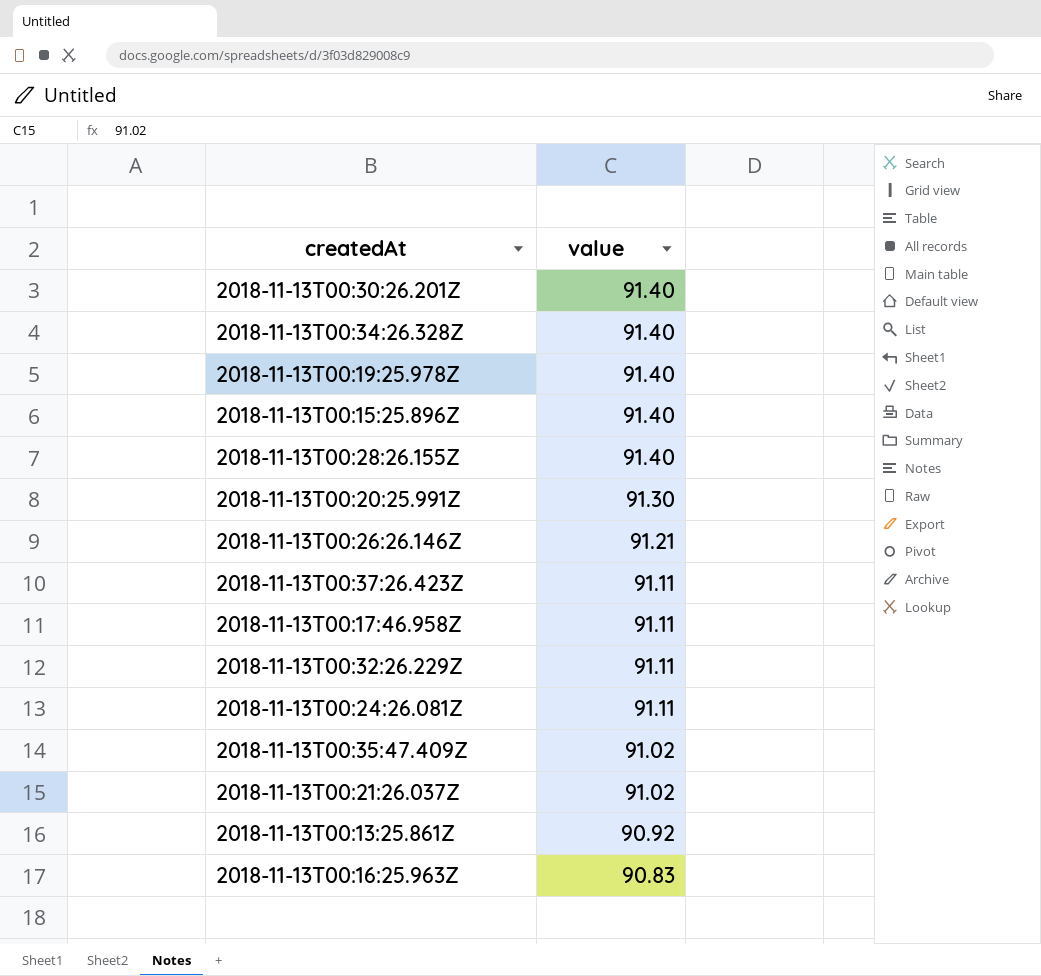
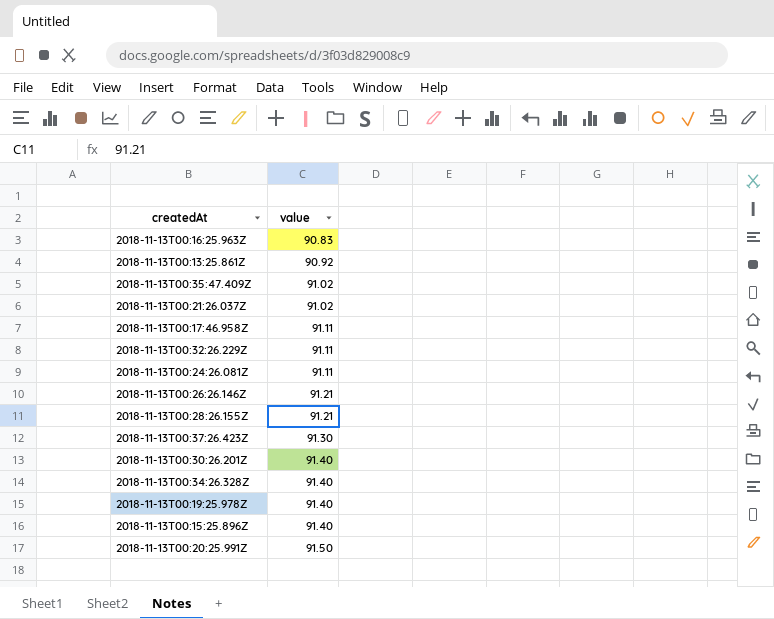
row order: value descending -> value ascending
2018-11-13T00:28:26.155Z | value: 91.40 -> 91.21
2018-11-13T00:37:26.423Z | value: 91.11 -> 91.30
2018-11-13T00:20:25.991Z | value: 91.30 -> 91.50

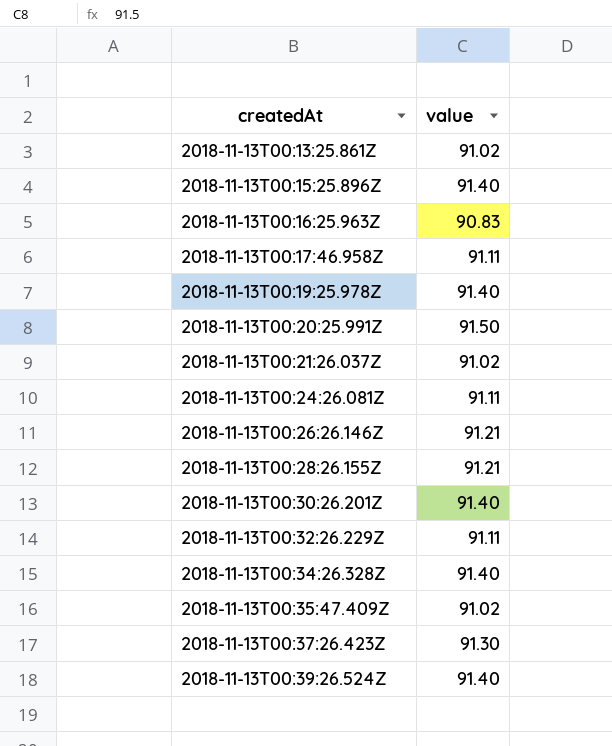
row order: value ascending -> createdAt ascending
2018-11-13T00:13:25.861Z | value: 90.92 -> 91.02
row 2018-11-13T00:39:26.524Z: none -> 91.40

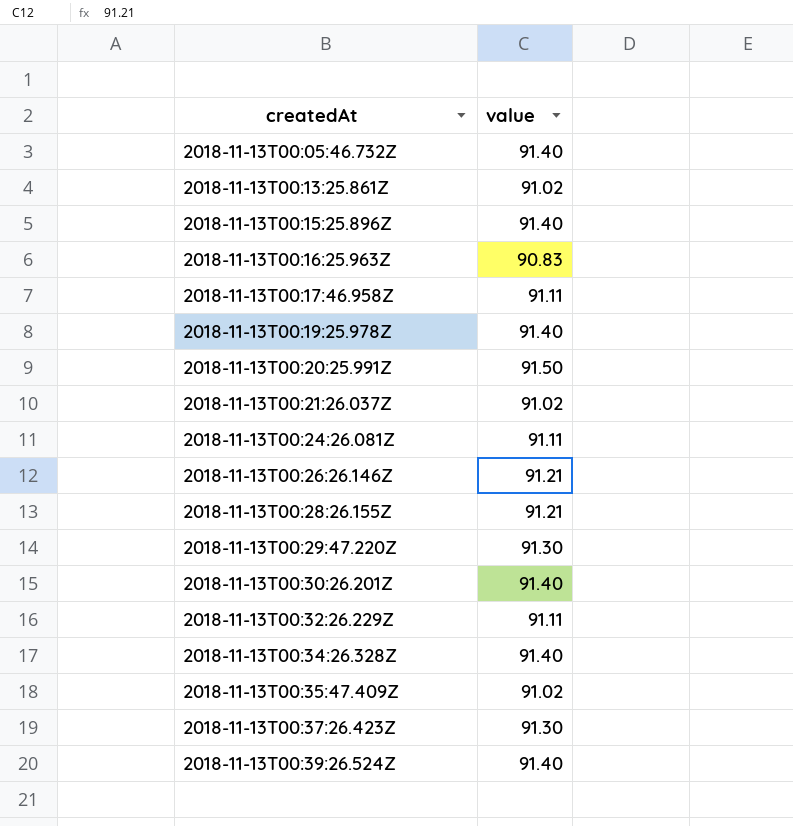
row 2018-11-13T00:05:46.732Z: none -> 91.40
row 2018-11-13T00:29:47.220Z: none -> 91.30

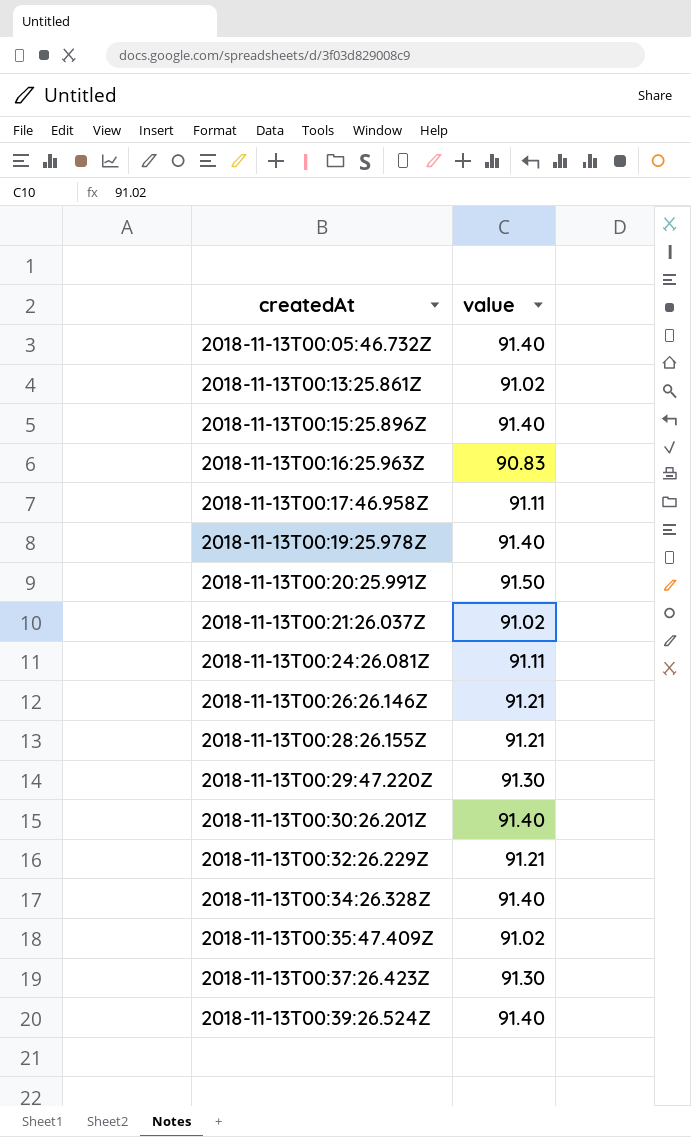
2018-11-13T00:32:26.229Z | value: 91.11 -> 91.21

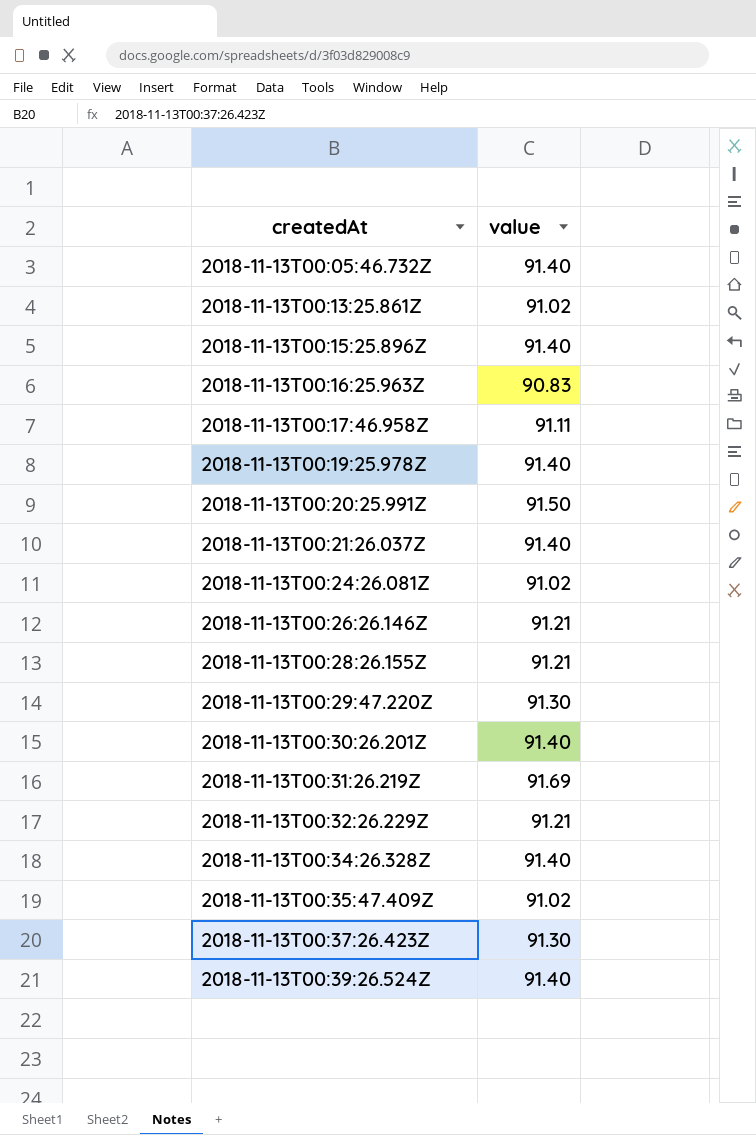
2018-11-13T00:21:26.037Z | value: 91.02 -> 91.40
2018-11-13T00:24:26.081Z | value: 91.11 -> 91.02
row 2018-11-13T00:31:26.219Z: none -> 91.69

